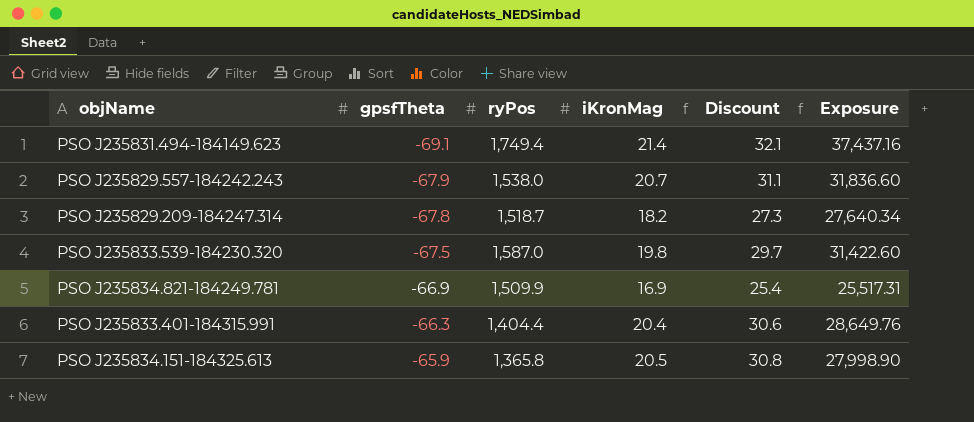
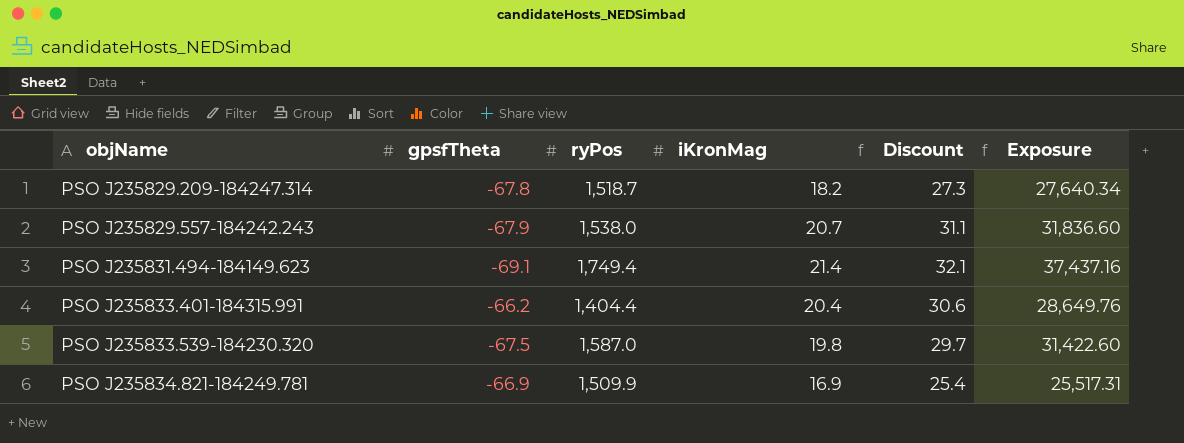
row order: gpsfTheta ascending -> objName ascending
row PSO J235834.151-184325.613: -65.9 | 1,365.8 | 20.5 | 30.8 | 27,998.90 -> none
PSO J235833.401-184315.991 | gpsfTheta: -66.3 -> -66.2

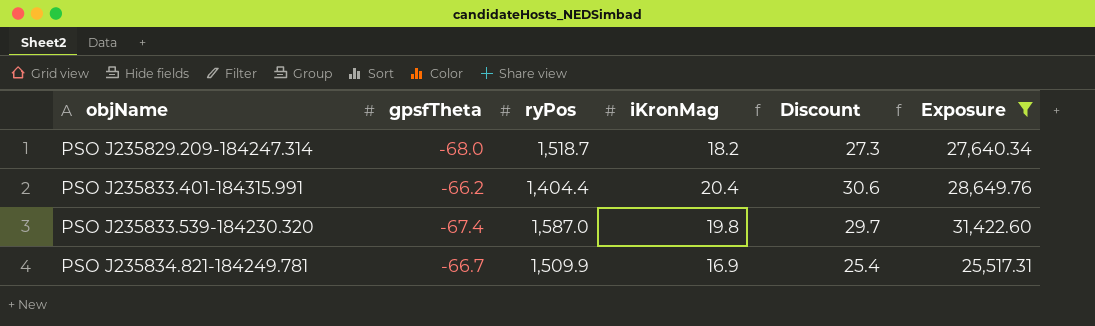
filter: none -> Exposure <= 31,422.60
PSO J235829.209-184247.314 | gpsfTheta: -67.8 -> -68.0
PSO J235833.539-184230.320 | gpsfTheta: -67.5 -> -67.4
PSO J235834.821-184249.781 | gpsfTheta: -66.9 -> -66.7

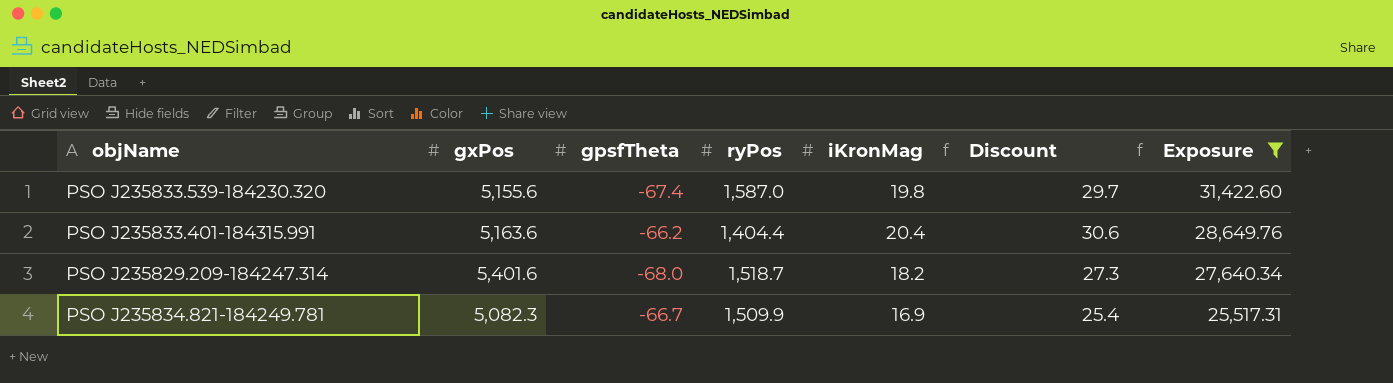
row order: objName ascending -> Exposure descending
column gxPos | position: none -> 2

